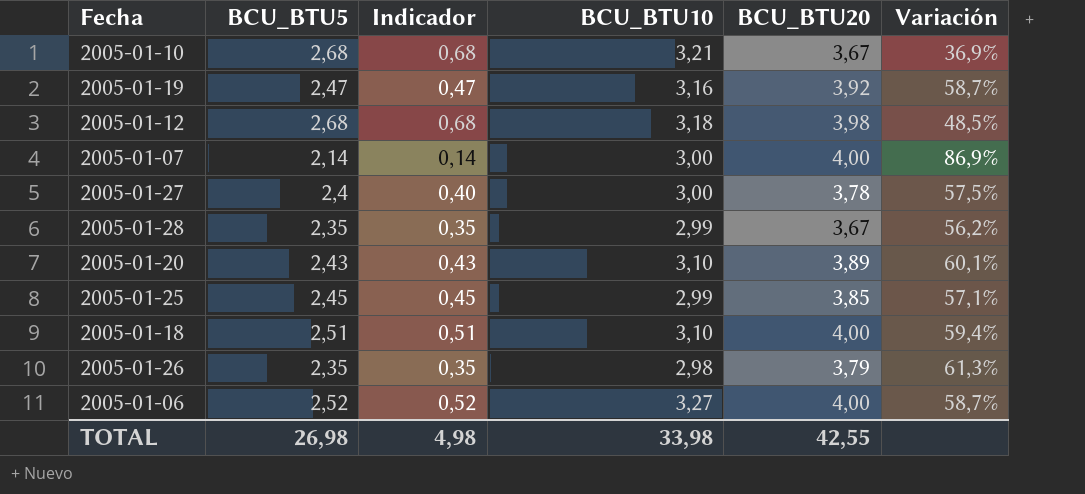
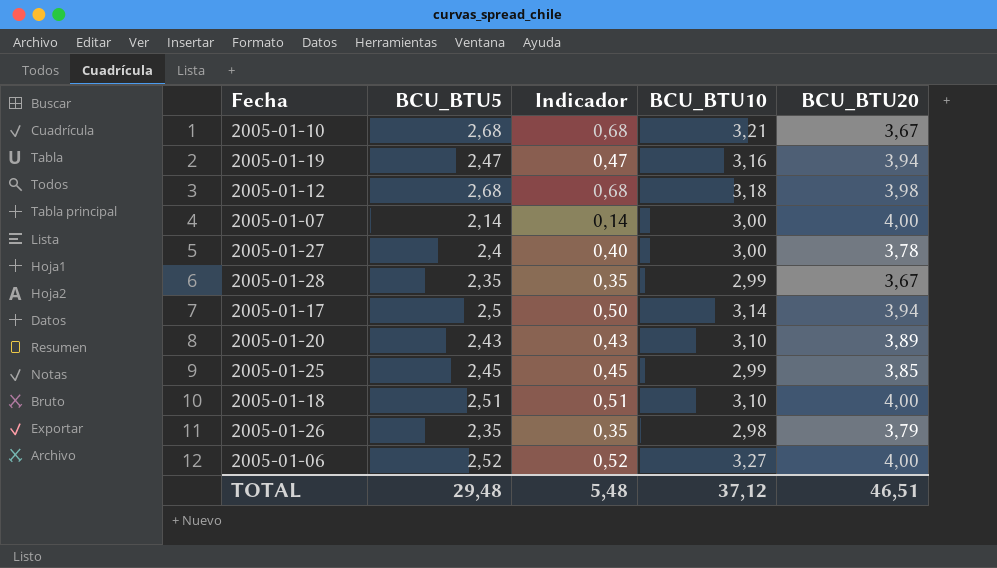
column Variación | formula: ([BCU_BTU20] - [BCU_BTU5]) / [BCU_BTU5] -> none
2005-01-19 | BCU_BTU20: 3,92 -> 3,94
row 2005-01-17: none -> 2,5 | 0,50 | 3,14 | 3,94
TOTAL | BCU_BTU5: 26,98 -> 29,48
TOTAL | Indicador: 4,98 -> 5,48
TOTAL | BCU_BTU10: 33,98 -> 37,12
TOTAL | BCU_BTU20: 42,55 -> 46,51

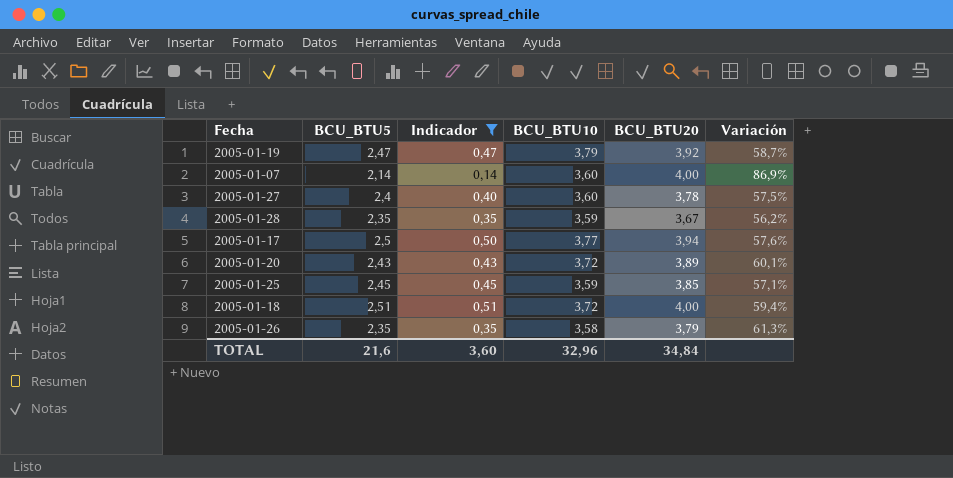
filter: none -> Indicador <= 0,51
column Variación | formula: none -> ([BCU_BTU20] - [BCU_BTU5]) / [BCU_BTU5]
2005-01-19 | BCU_BTU10: 3,16 -> 3,79
2005-01-19 | BCU_BTU20: 3,94 -> 3,92
2005-01-07 | BCU_BTU10: 3,00 -> 3,60
2005-01-27 | BCU_BTU10: 3,00 -> 3,60
2005-01-28 | BCU_BTU10: 2,99 -> 3,59
2005-01-17 | BCU_BTU10: 3,14 -> 3,77
2005-01-20 | BCU_BTU10: 3,10 -> 3,72
2005-01-25 | BCU_BTU10: 2,99 -> 3,59
2005-01-18 | BCU_BTU10: 3,10 -> 3,72
2005-01-26 | BCU_BTU10: 2,98 -> 3,58
TOTAL | BCU_BTU5: 29,48 -> 21,6
TOTAL | Indicador: 5,48 -> 3,60
TOTAL | BCU_BTU10: 37,12 -> 32,96
TOTAL | BCU_BTU20: 46,51 -> 34,84

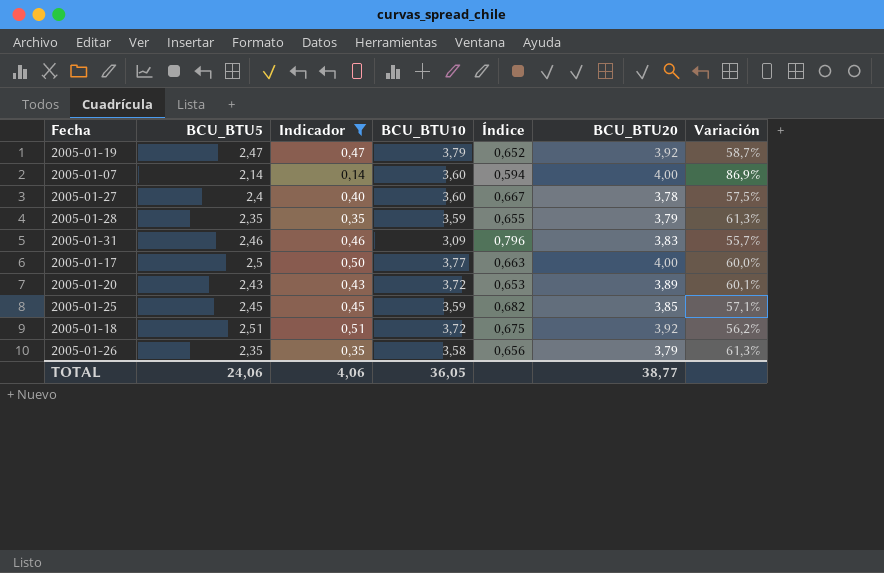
column Índice | formula: none -> [BCU_BTU5] / [BCU_BTU10]
2005-01-28 | BCU_BTU20: 3,67 -> 3,79
2005-01-28 | Variación: 56,2% -> 61,3%
row 2005-01-31: none -> 2,46 | 0,46 | 3,09 | 0,796 | 3,83 | 55,7%
2005-01-17 | BCU_BTU20: 3,94 -> 4,00
2005-01-17 | Variación: 57,6% -> 60,0%
2005-01-18 | BCU_BTU20: 4,00 -> 3,92
2005-01-18 | Variación: 59,4% -> 56,2%
TOTAL | BCU_BTU5: 21,6 -> 24,06
TOTAL | Indicador: 3,60 -> 4,06
TOTAL | BCU_BTU10: 32,96 -> 36,05
TOTAL | BCU_BTU20: 34,84 -> 38,77

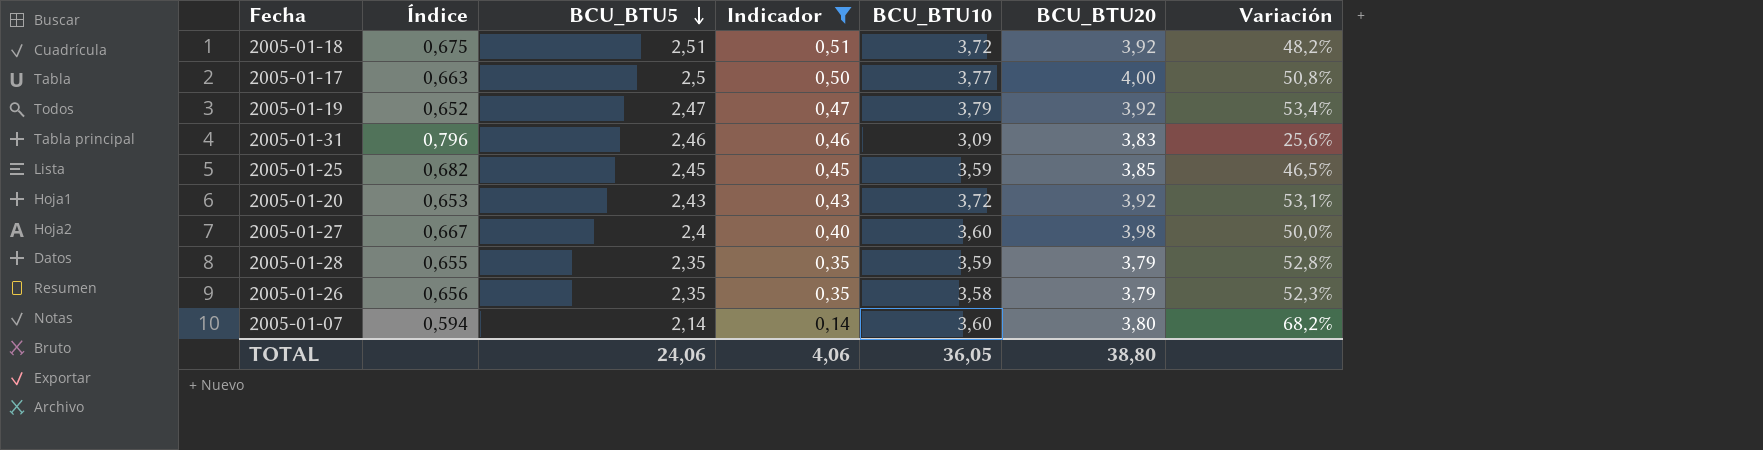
row order: none -> BCU_BTU5 descending
column Índice | position: 5 -> 2
column Variación | formula: ([BCU_BTU20] - [BCU_BTU5]) / [BCU_BTU5] -> ([BCU_BTU10] - [BCU_BTU5]) / [BCU_BTU5]
2005-01-20 | BCU_BTU20: 3,89 -> 3,92
2005-01-27 | BCU_BTU20: 3,78 -> 3,98
2005-01-07 | BCU_BTU20: 4,00 -> 3,80
TOTAL | BCU_BTU20: 38,77 -> 38,80

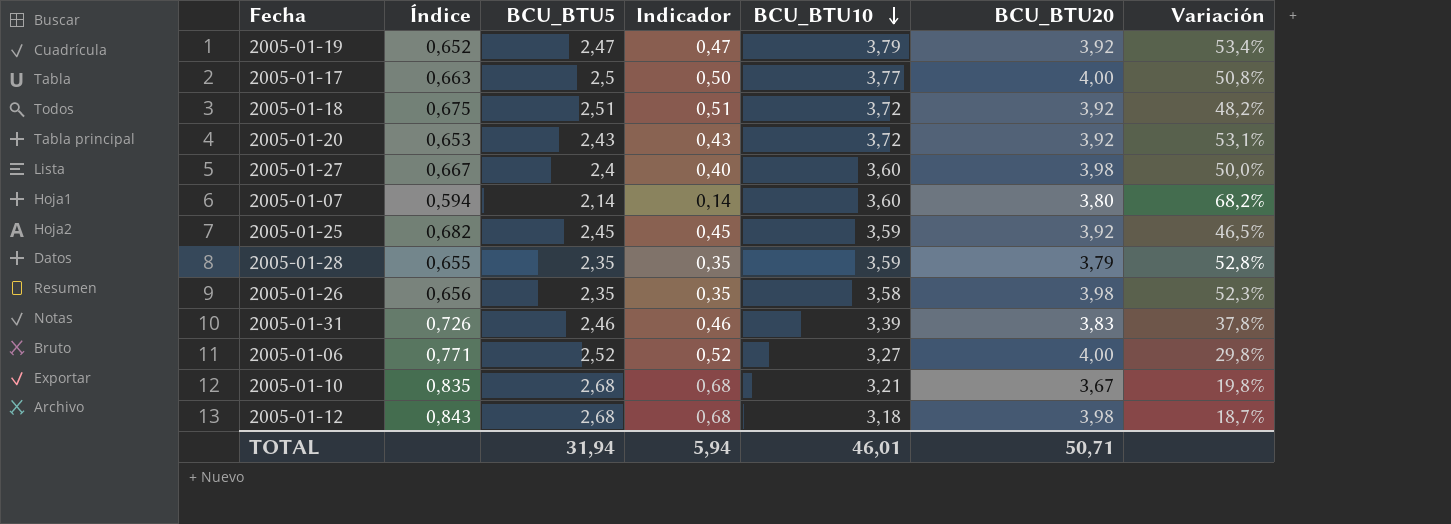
filter: Indicador <= 0,51 -> none
row order: BCU_BTU5 descending -> BCU_BTU10 descending
2005-01-25 | BCU_BTU20: 3,85 -> 3,92
2005-01-26 | BCU_BTU20: 3,79 -> 3,98
2005-01-31 | Índice: 0,796 -> 0,726
2005-01-31 | BCU_BTU10: 3,09 -> 3,39
2005-01-31 | Variación: 25,6% -> 37,8%
TOTAL | BCU_BTU5: 24,06 -> 31,94
TOTAL | Indicador: 4,06 -> 5,94
TOTAL | BCU_BTU10: 36,05 -> 46,01
TOTAL | BCU_BTU20: 38,80 -> 50,71

